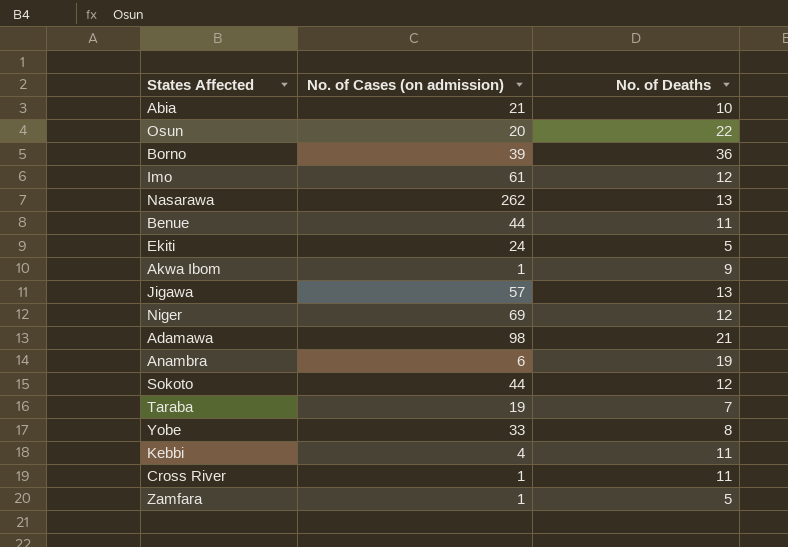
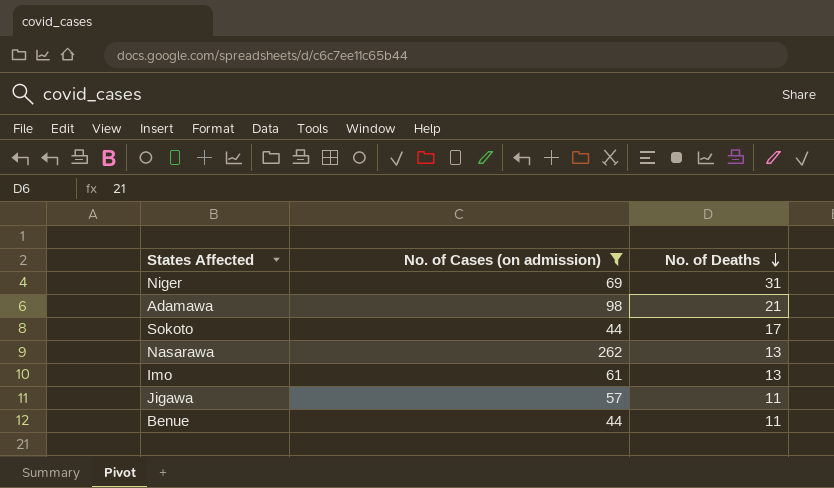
filter: none -> No. of Cases (on admission) >= 44
row order: none -> No. of Deaths descending
Niger | No. of Deaths: 12 -> 31
Sokoto | No. of Deaths: 12 -> 17
Imo | No. of Deaths: 12 -> 13
Jigawa | No. of Deaths: 13 -> 11

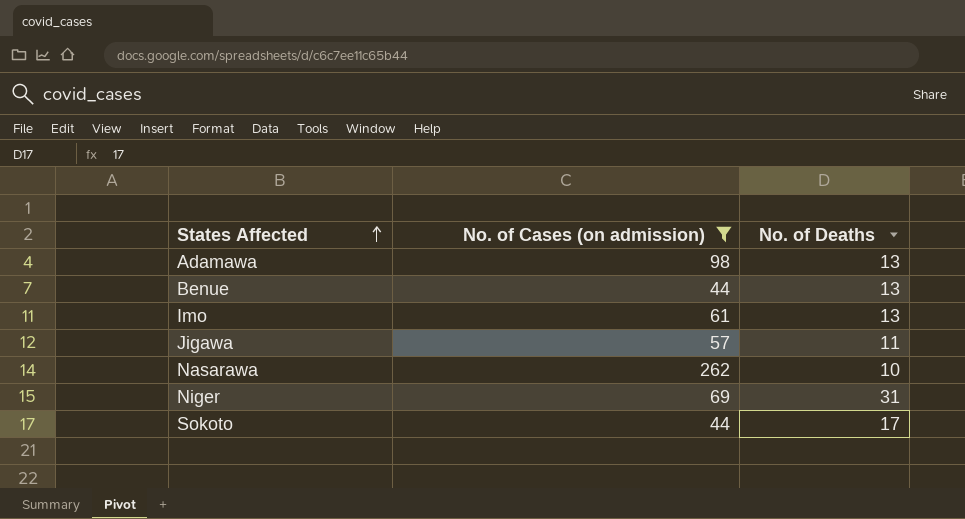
row order: No. of Deaths descending -> States Affected ascending
Adamawa | No. of Deaths: 21 -> 13
Benue | No. of Deaths: 11 -> 13
Nasarawa | No. of Deaths: 13 -> 10

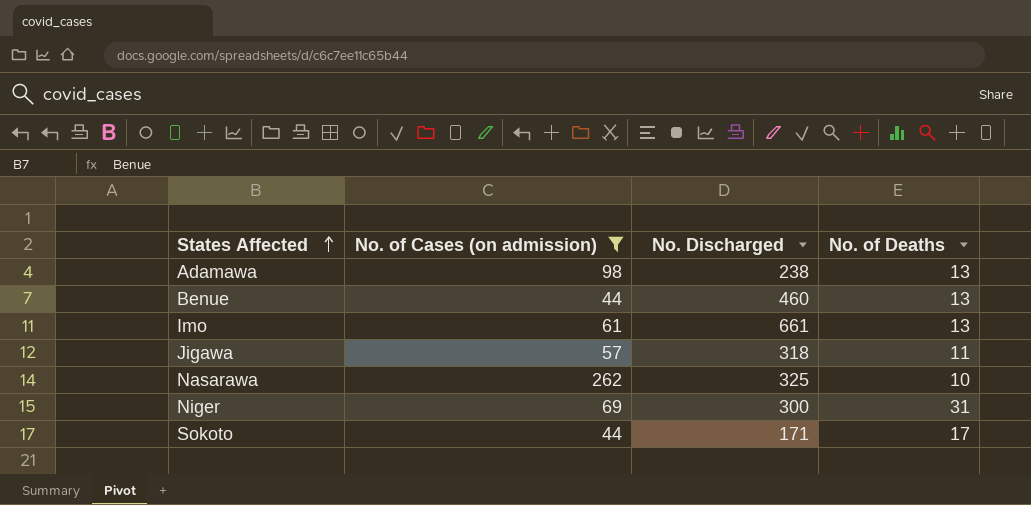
column No. Discharged | position: none -> 3

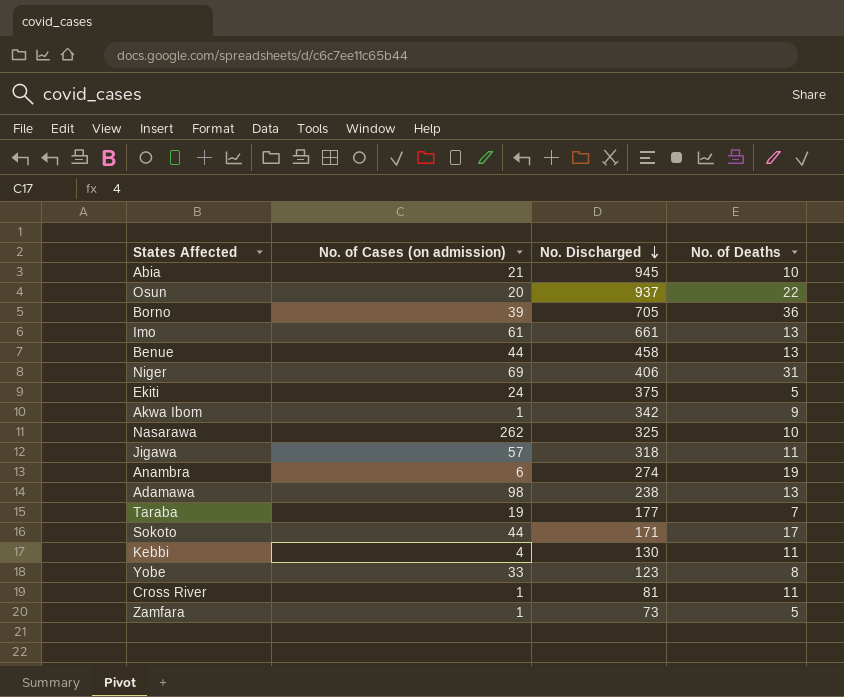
filter: No. of Cases (on admission) >= 44 -> none
row order: States Affected ascending -> No. Discharged descending
Benue | No. Discharged: 460 -> 458
Niger | No. Discharged: 300 -> 406

